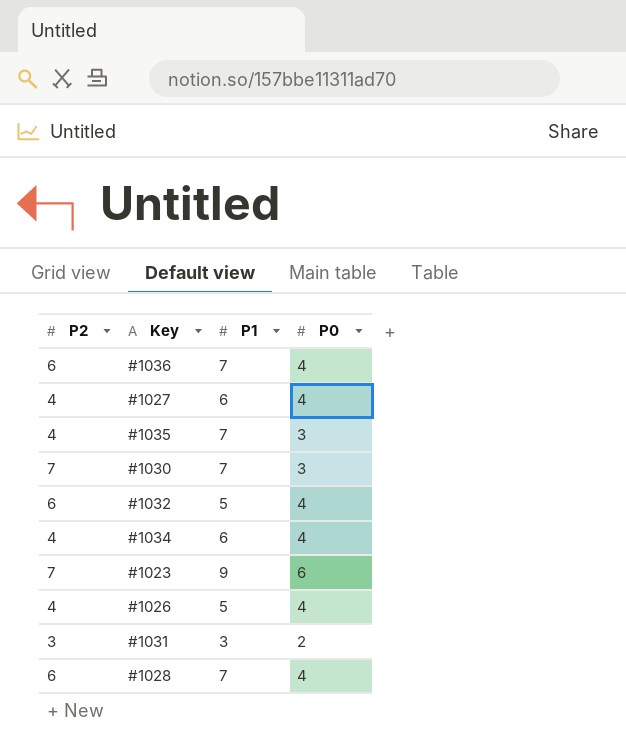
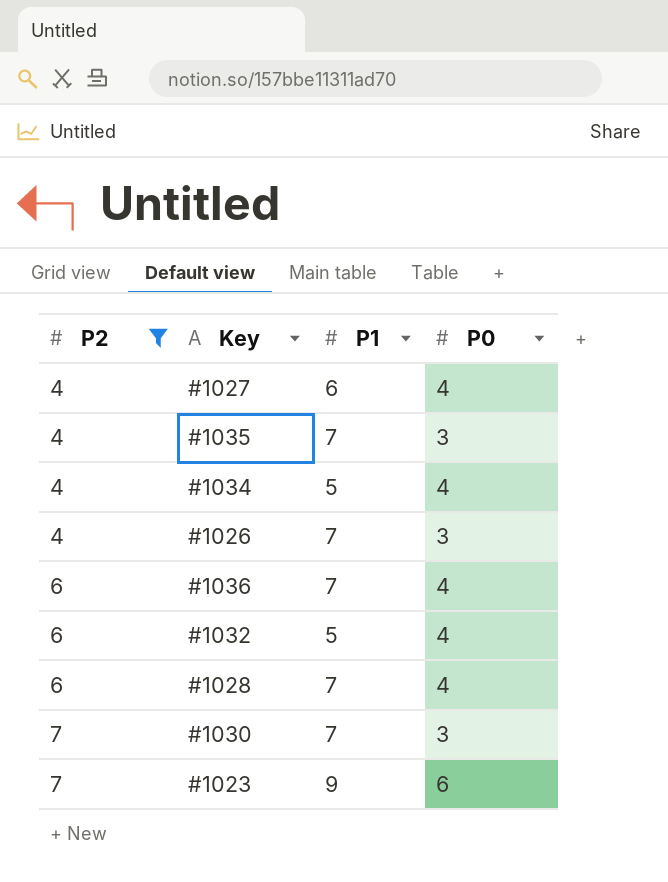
filter: none -> P2 != 3
row order: none -> P2 ascending
#1034 | P1: 6 -> 5
#1026 | P1: 5 -> 7
#1026 | P0: 4 -> 3

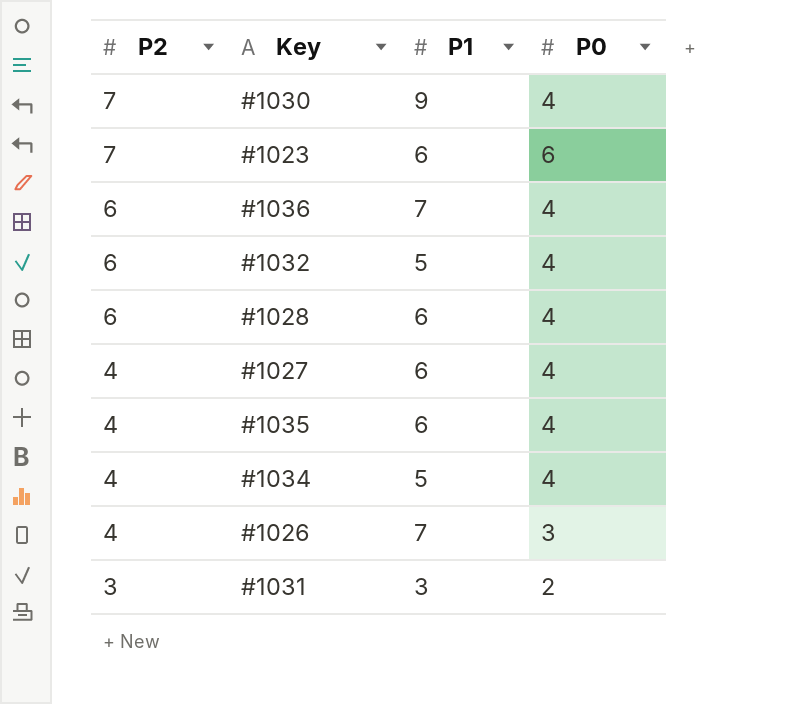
filter: P2 != 3 -> none
row order: P2 ascending -> P2 descending
#1030 | P1: 7 -> 9
#1030 | P0: 3 -> 4
#1023 | P1: 9 -> 6
#1028 | P1: 7 -> 6
#1035 | P1: 7 -> 6
#1035 | P0: 3 -> 4

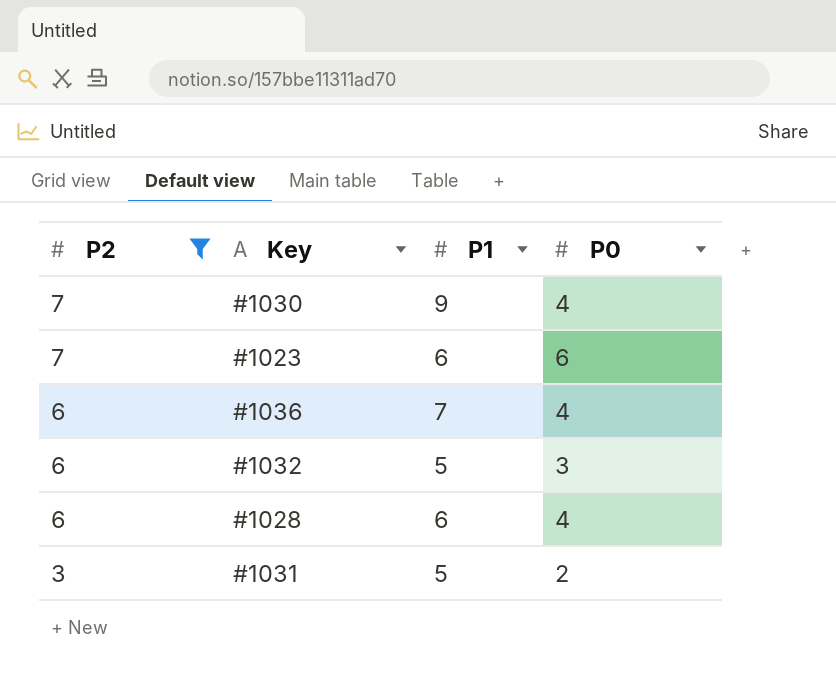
filter: none -> P2 != 4
#1032 | P0: 4 -> 3
#1031 | P1: 3 -> 5

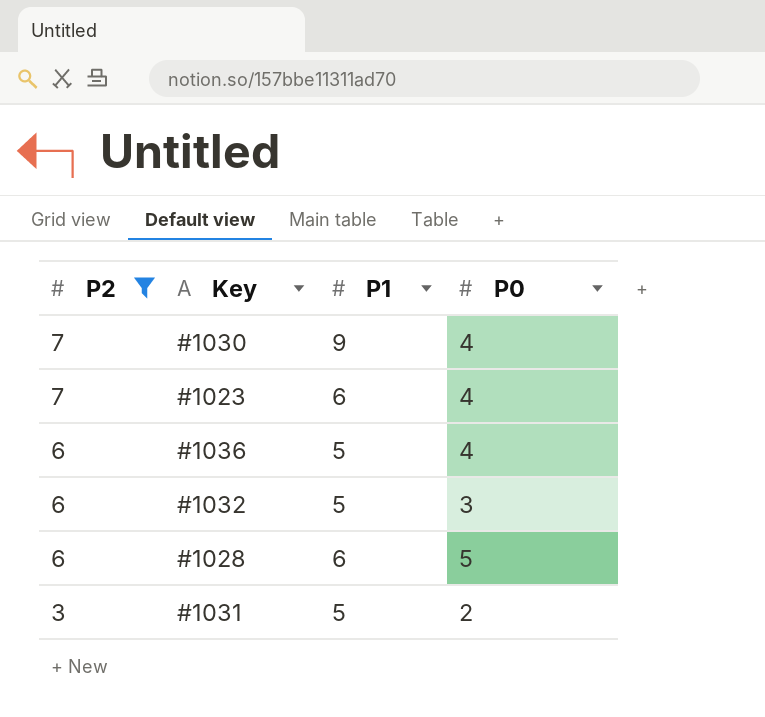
#1023 | P0: 6 -> 4
#1036 | P1: 7 -> 5
#1028 | P0: 4 -> 5

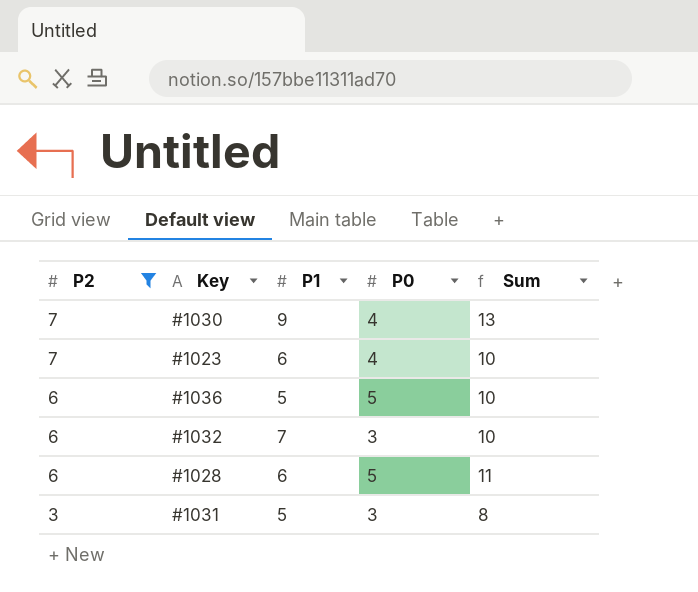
column Sum | formula: none -> [P1] + [P0]
#1036 | P0: 4 -> 5
#1032 | P1: 5 -> 7
#1031 | P0: 2 -> 3

